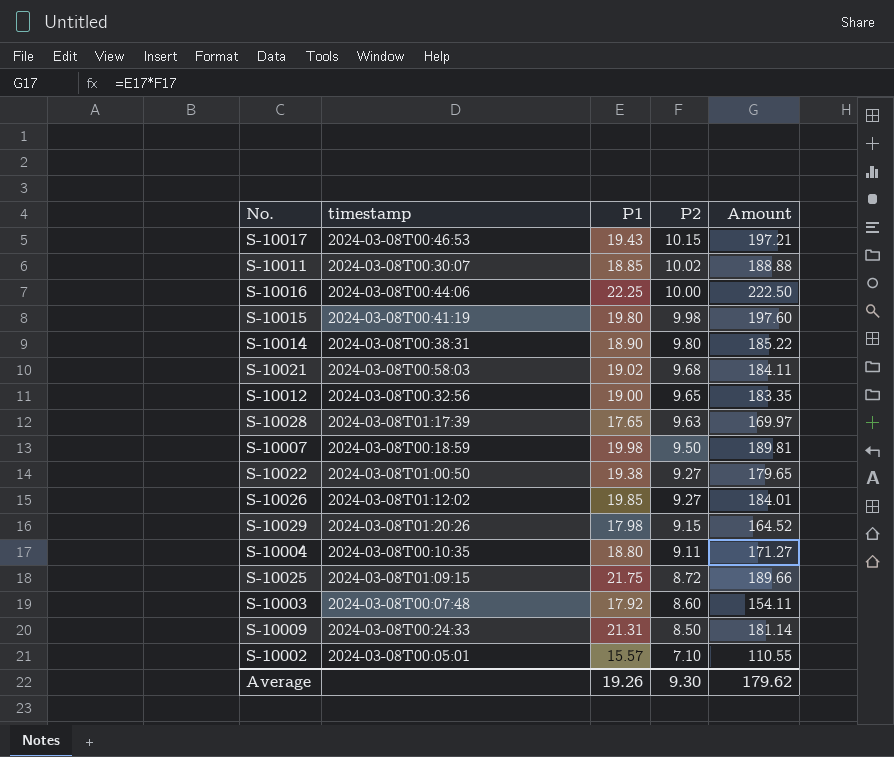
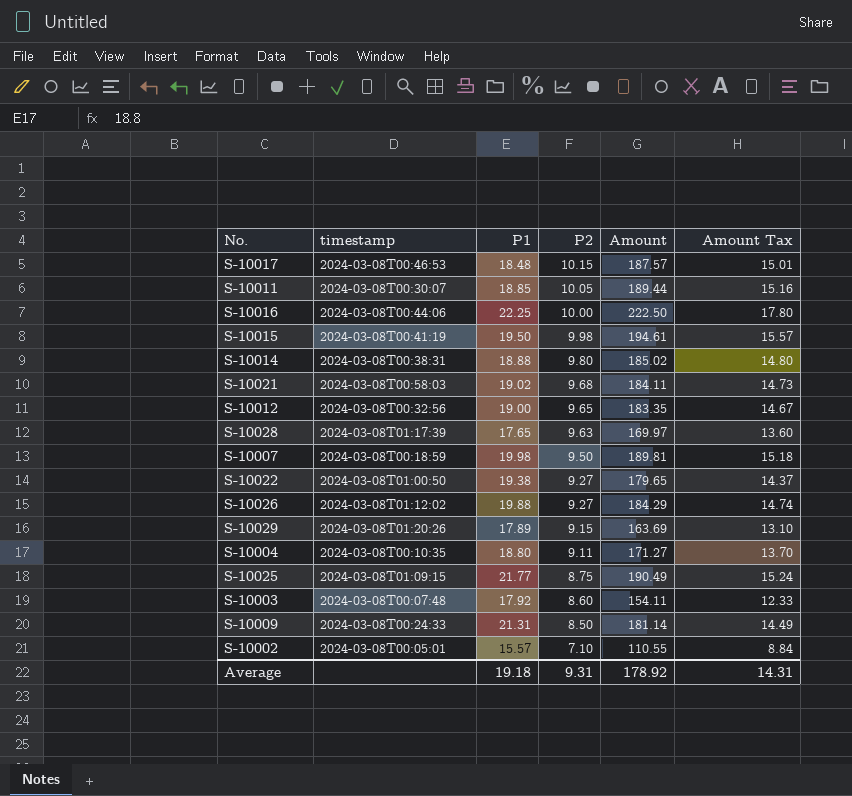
column Amount Tax | formula: none -> [Amount] * 0.08
S-10017 | P1: 19.43 -> 18.48
S-10017 | Amount: 197.21 -> 187.57
S-10011 | P2: 10.02 -> 10.05
S-10011 | Amount: 188.88 -> 189.44
S-10015 | P1: 19.80 -> 19.50
S-10015 | Amount: 197.60 -> 194.61
S-10014 | P1: 18.90 -> 18.88
S-10014 | Amount: 185.22 -> 185.02
S-10026 | P1: 19.85 -> 19.88
S-10026 | Amount: 184.01 -> 184.29
S-10029 | P1: 17.98 -> 17.89
S-10029 | Amount: 164.52 -> 163.69
S-10025 | P1: 21.75 -> 21.77
S-10025 | P2: 8.72 -> 8.75
S-10025 | Amount: 189.66 -> 190.49
Average | P1: 19.26 -> 19.18
Average | P2: 9.30 -> 9.31
Average | Amount: 179.62 -> 178.92

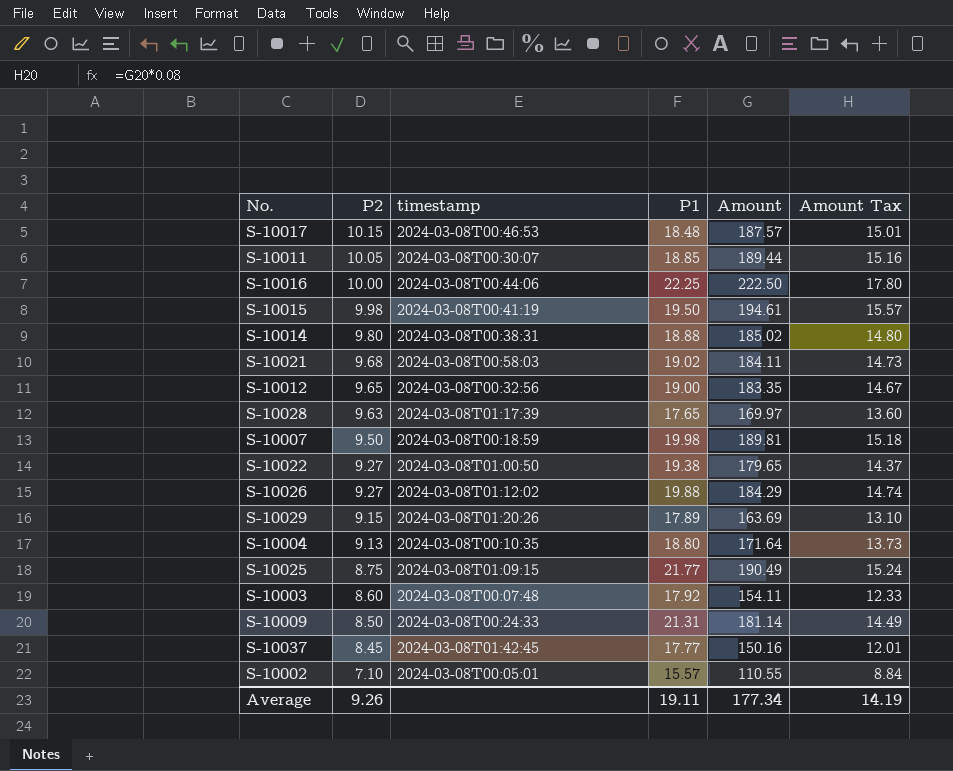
column P2 | position: 4 -> 2
S-10004 | P2: 9.11 -> 9.13
S-10004 | Amount: 171.27 -> 171.64
S-10004 | Amount Tax: 13.70 -> 13.73
row S-10037: none -> 8.45 | 2024-03-08T01:42:45 | 17.77 | 150.16 | 12.01
Average | P2: 9.31 -> 9.26
Average | P1: 19.18 -> 19.11
Average | Amount: 178.92 -> 177.34
Average | Amount Tax: 14.31 -> 14.19

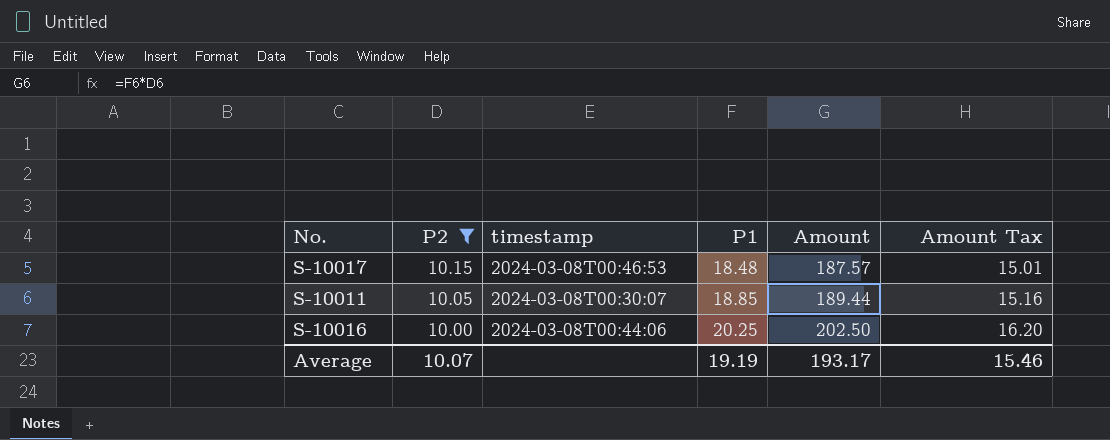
filter: none -> P2 >= 10.00
S-10016 | P1: 22.25 -> 20.25
S-10016 | Amount: 222.50 -> 202.50
S-10016 | Amount Tax: 17.80 -> 16.20
Average | P2: 9.26 -> 10.07
Average | P1: 19.11 -> 19.19
Average | Amount: 177.34 -> 193.17
Average | Amount Tax: 14.19 -> 15.46

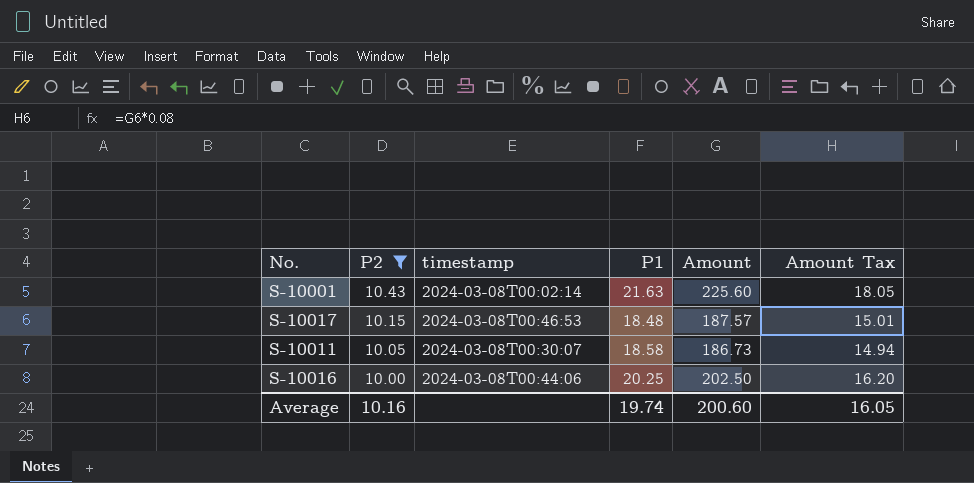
row S-10001: none -> 10.43 | 2024-03-08T00:02:14 | 21.63 | 225.60 | 18.05
S-10011 | P1: 18.85 -> 18.58
S-10011 | Amount: 189.44 -> 186.73
S-10011 | Amount Tax: 15.16 -> 14.94
Average | P2: 10.07 -> 10.16
Average | P1: 19.19 -> 19.74
Average | Amount: 193.17 -> 200.60
Average | Amount Tax: 15.46 -> 16.05

